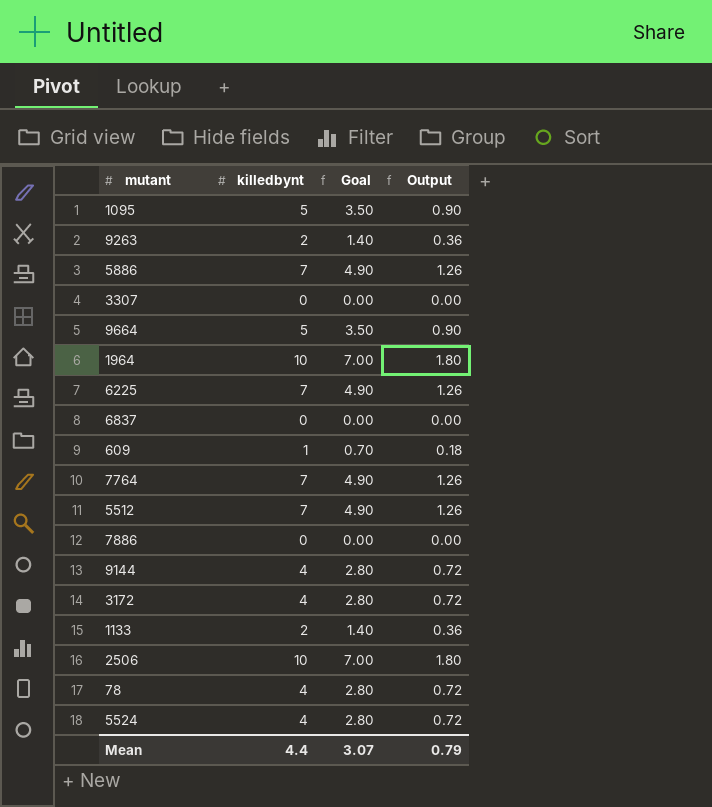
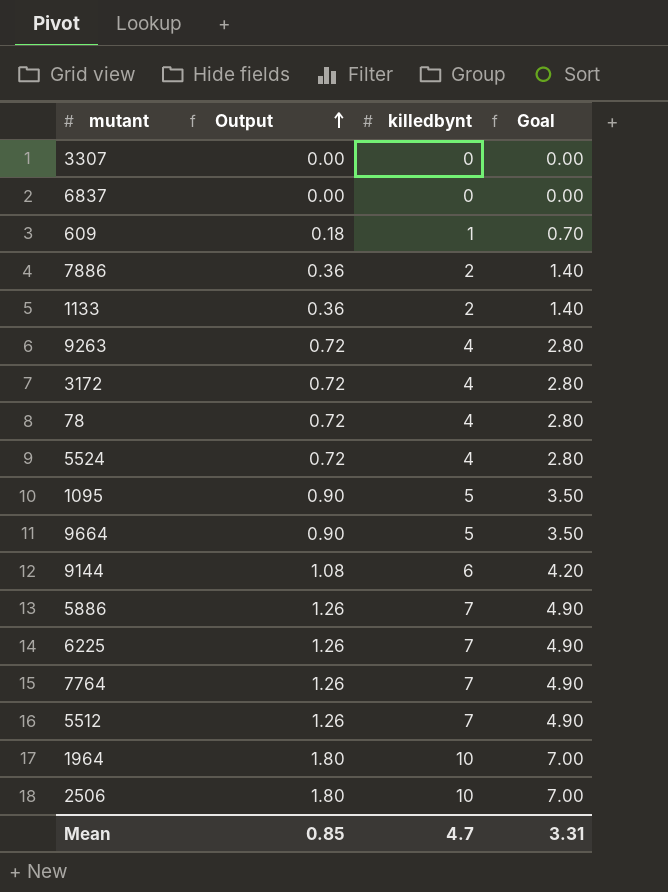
row order: none -> Output ascending
column Output | position: 4 -> 2
7886 | Output: 0.00 -> 0.36
7886 | killedbynt: 0 -> 2
7886 | Goal: 0.00 -> 1.40
9263 | Output: 0.36 -> 0.72
9263 | killedbynt: 2 -> 4
9263 | Goal: 1.40 -> 2.80
9144 | Output: 0.72 -> 1.08
9144 | killedbynt: 4 -> 6
9144 | Goal: 2.80 -> 4.20
Mean | Output: 0.79 -> 0.85
Mean | killedbynt: 4.4 -> 4.7
Mean | Goal: 3.07 -> 3.31

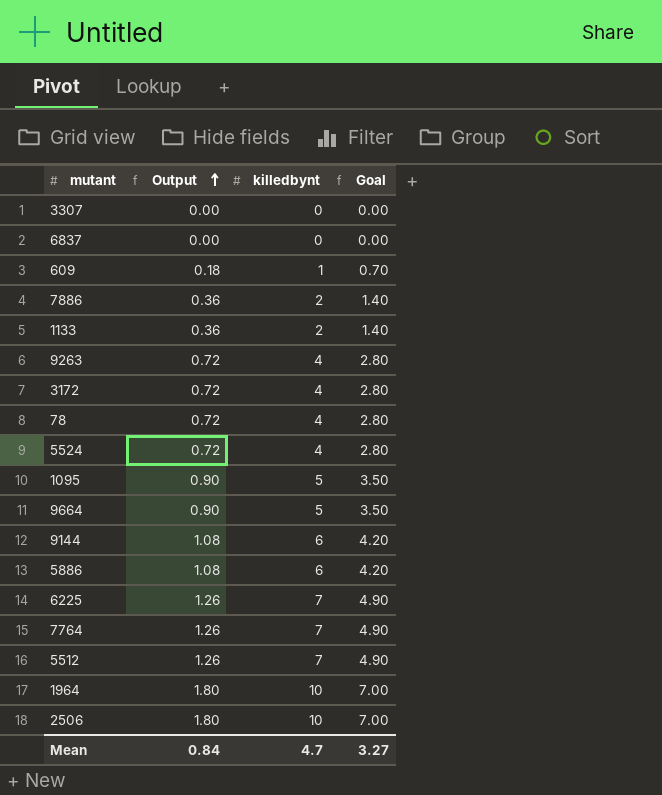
5886 | Output: 1.26 -> 1.08
5886 | killedbynt: 7 -> 6
5886 | Goal: 4.90 -> 4.20
Mean | Output: 0.85 -> 0.84
Mean | Goal: 3.31 -> 3.27

